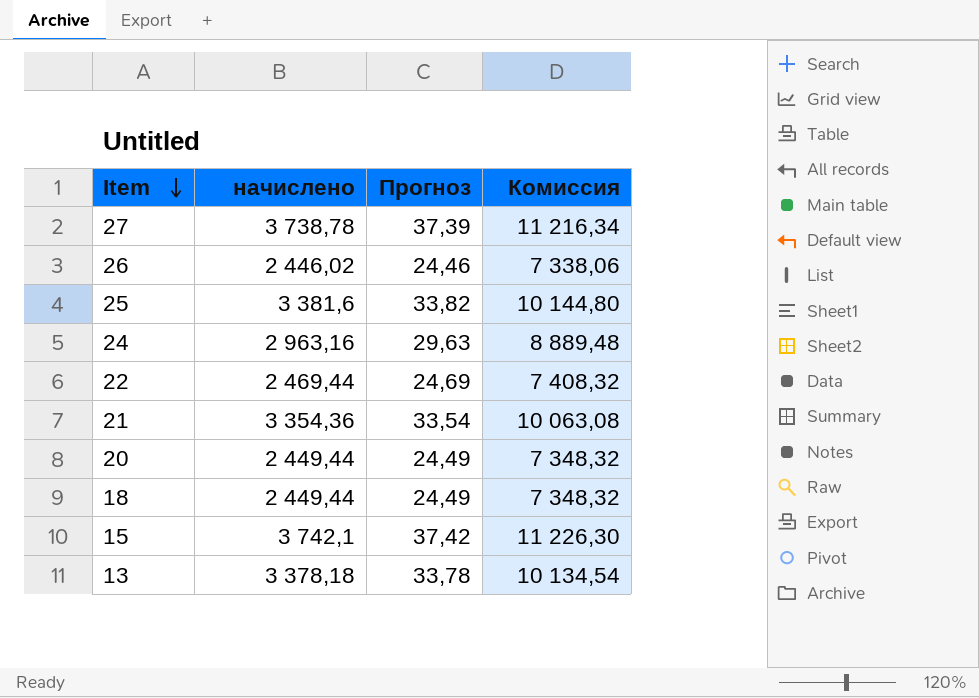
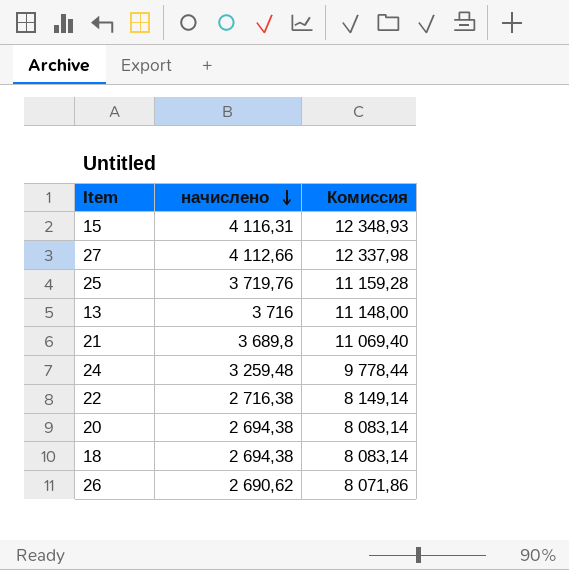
row order: Item descending -> начислено descending
column Прогноз | formula: [начислено] * 0,01 -> none
15 | начислено: 3 742,1 -> 4 116,31
15 | Комиссия: 11 226,30 -> 12 348,93
27 | начислено: 3 738,78 -> 4 112,66
27 | Комиссия: 11 216,34 -> 12 337,98
25 | начислено: 3 381,6 -> 3 719,76
25 | Комиссия: 10 144,80 -> 11 159,28
13 | начислено: 3 378,18 -> 3 716
13 | Комиссия: 10 134,54 -> 11 148,00
21 | начислено: 3 354,36 -> 3 689,8
21 | Комиссия: 10 063,08 -> 11 069,40
24 | начислено: 2 963,16 -> 3 259,48
24 | Комиссия: 8 889,48 -> 9 778,44
22 | начислено: 2 469,44 -> 2 716,38
22 | Комиссия: 7 408,32 -> 8 149,14
20 | начислено: 2 449,44 -> 2 694,38
20 | Комиссия: 7 348,32 -> 8 083,14
18 | начислено: 2 449,44 -> 2 694,38
18 | Комиссия: 7 348,32 -> 8 083,14
26 | начислено: 2 446,02 -> 2 690,62
26 | Комиссия: 7 338,06 -> 8 071,86

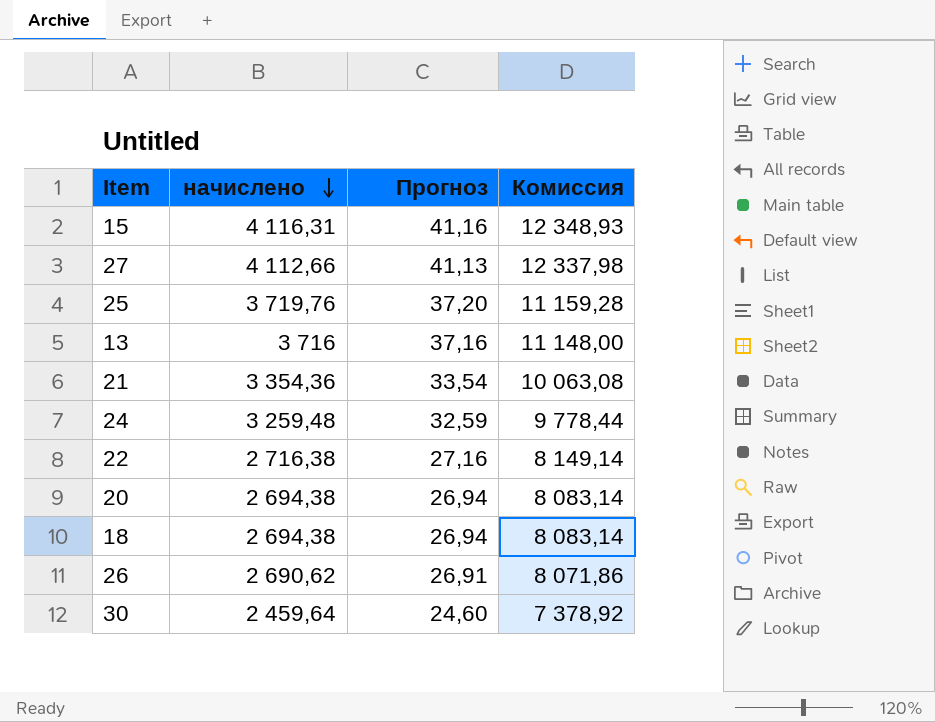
column Прогноз | formula: none -> [начислено] * 0,01
21 | начислено: 3 689,8 -> 3 354,36
21 | Комиссия: 11 069,40 -> 10 063,08
row 30: none -> 2 459,64 | 24,60 | 7 378,92

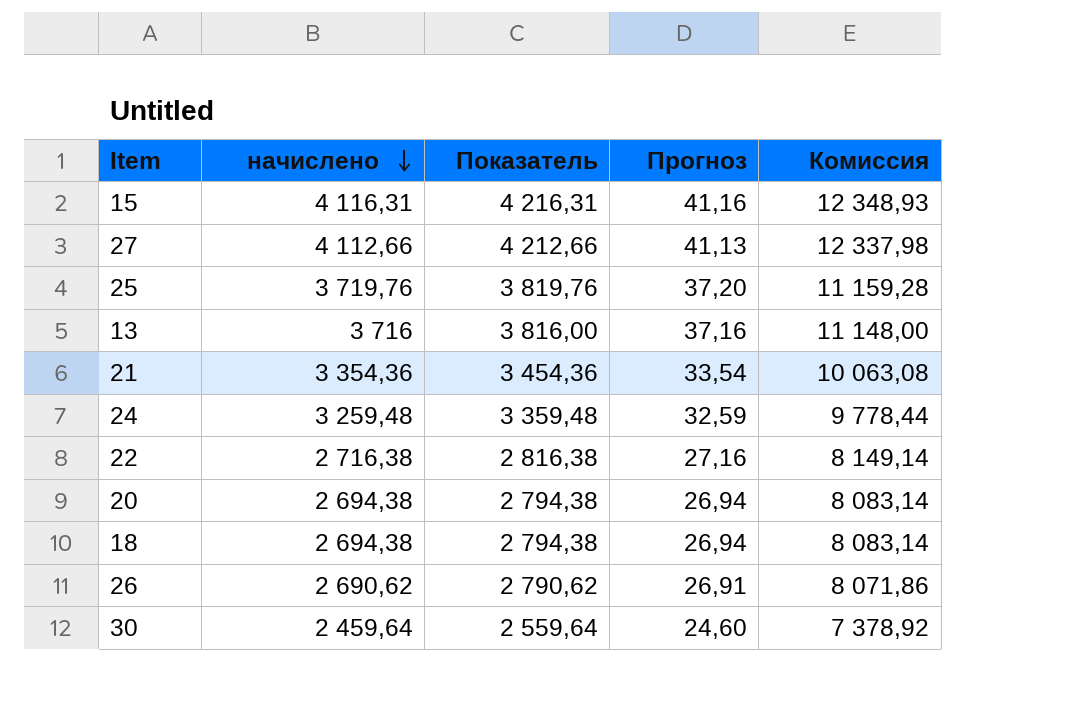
column Показатель | formula: none -> [начислено] + 100

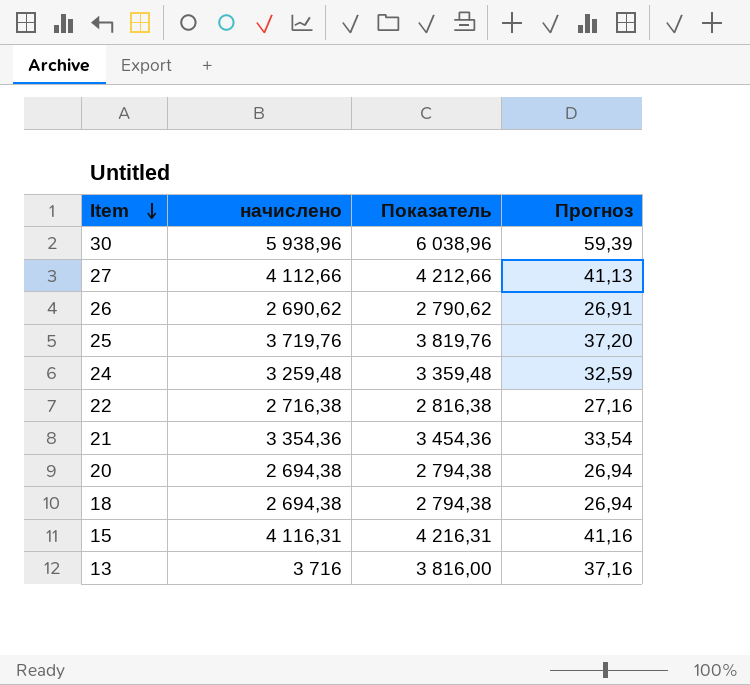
row order: начислено descending -> Item descending
column Комиссия | formula: [начислено] * 3 -> none
30 | начислено: 2 459,64 -> 5 938,96
30 | Показатель: 2 559,64 -> 6 038,96
30 | Прогноз: 24,60 -> 59,39

